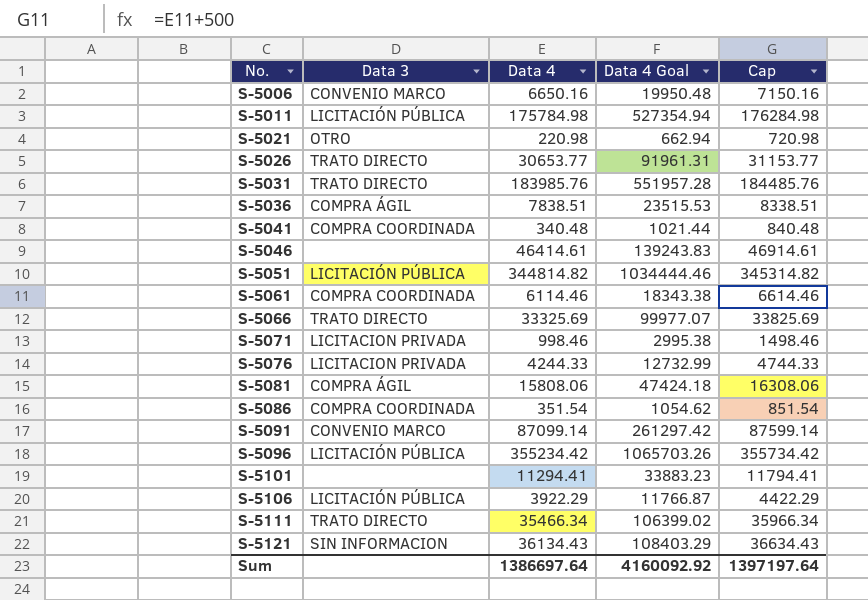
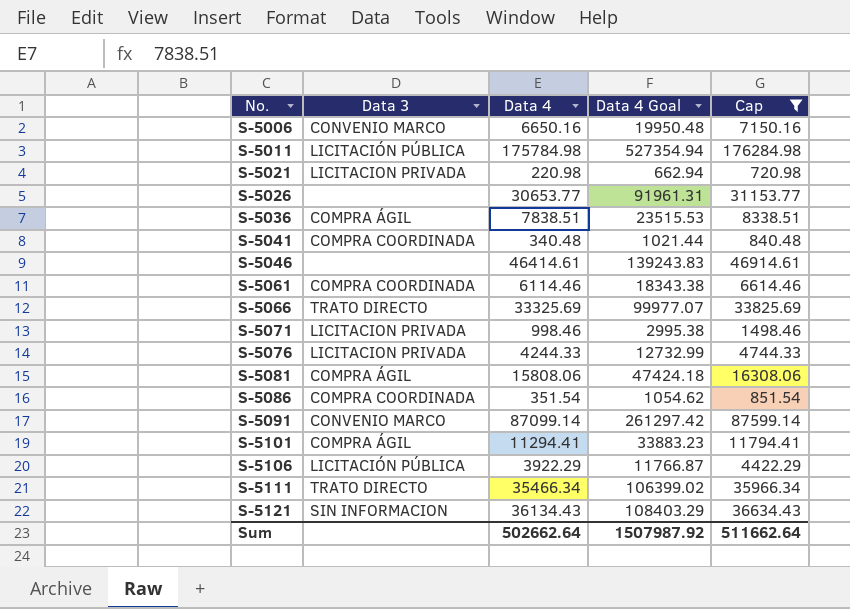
filter: none -> Cap <= 176284.98
S-5021 | Data 3: OTRO -> LICITACION PRIVADA
S-5026 | Data 3: TRATO DIRECTO -> none
S-5101 | Data 3: none -> COMPRA ÁGIL
Sum | Data 4: 1386697.64 -> 502662.64
Sum | Data 4 Goal: 4160092.92 -> 1507987.92
Sum | Cap: 1397197.64 -> 511662.64

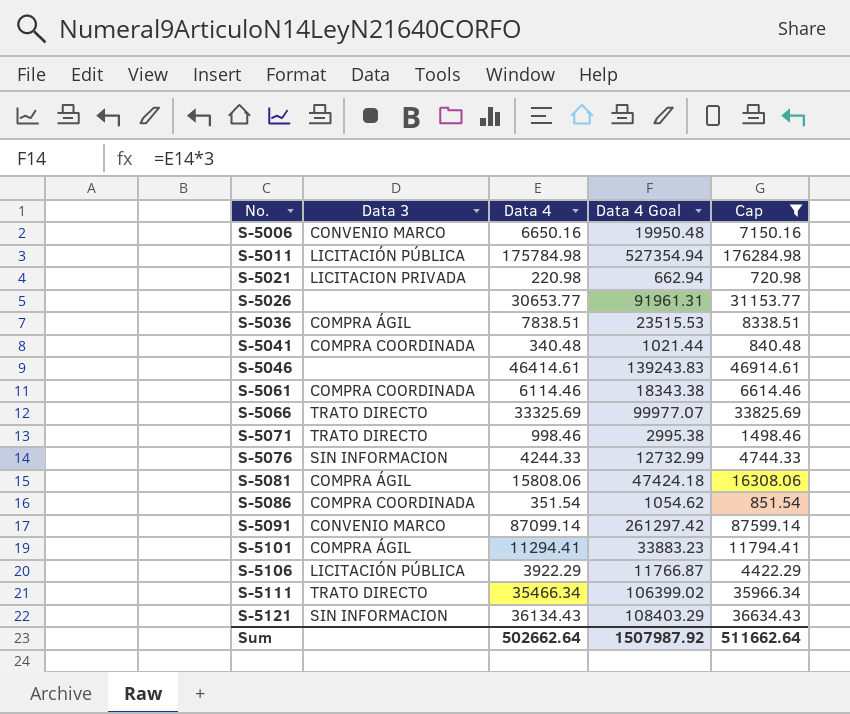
S-5071 | Data 3: LICITACION PRIVADA -> TRATO DIRECTO
S-5076 | Data 3: LICITACION PRIVADA -> SIN INFORMACION

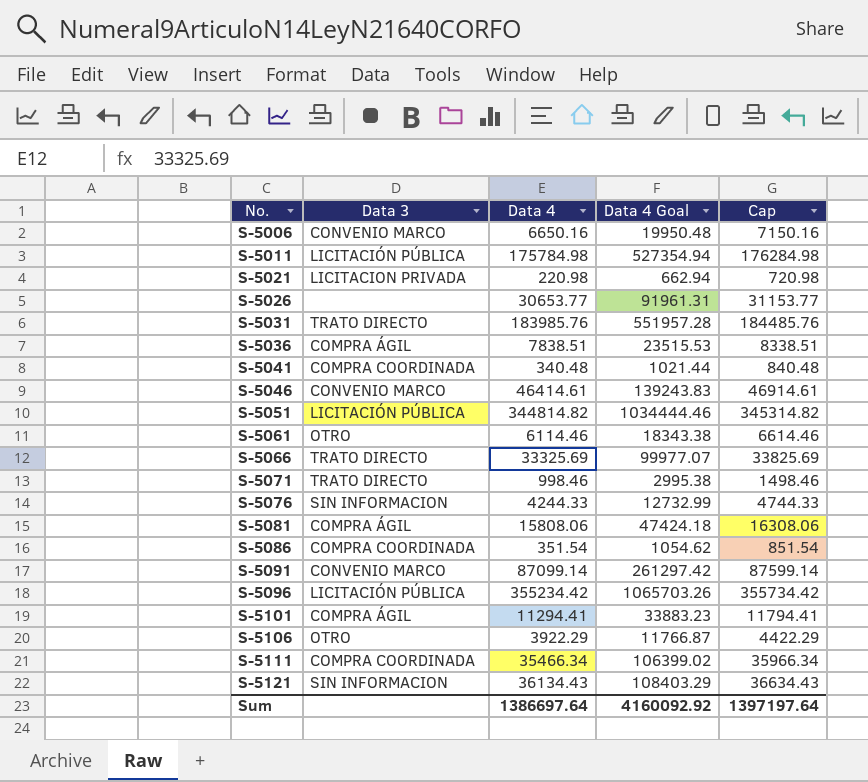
filter: Cap <= 176284.98 -> none
S-5046 | Data 3: none -> CONVENIO MARCO
S-5061 | Data 3: COMPRA COORDINADA -> OTRO
S-5106 | Data 3: LICITACIÓN PÚBLICA -> OTRO
S-5111 | Data 3: TRATO DIRECTO -> COMPRA COORDINADA
Sum | Data 4: 502662.64 -> 1386697.64
Sum | Data 4 Goal: 1507987.92 -> 4160092.92
Sum | Cap: 511662.64 -> 1397197.64

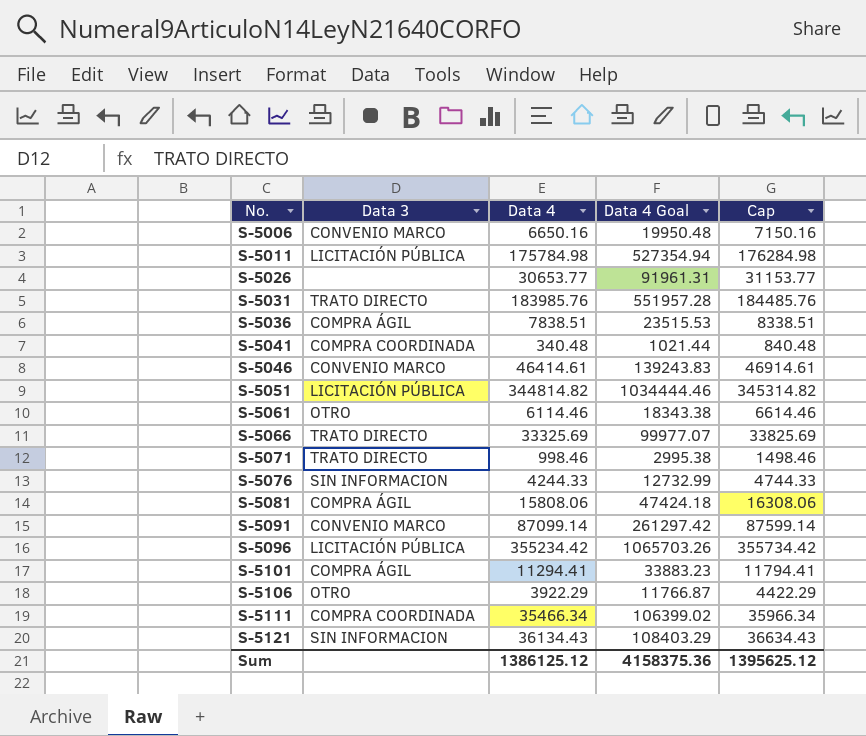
row S-5021: LICITACION PRIVADA | 220.98 | 662.94 | 720.98 -> none
row S-5086: COMPRA COORDINADA | 351.54 | 1054.62 | 851.54 -> none
Sum | Data 4: 1386697.64 -> 1386125.12
Sum | Data 4 Goal: 4160092.92 -> 4158375.36
Sum | Cap: 1397197.64 -> 1395625.12

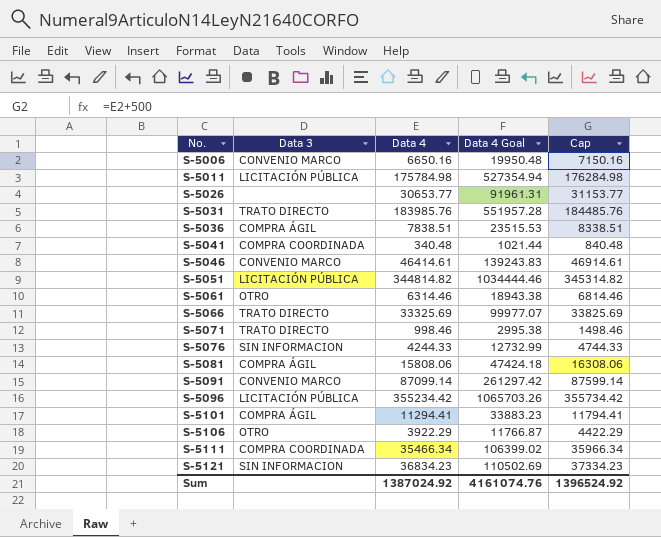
S-5061 | Data 4: 6114.46 -> 6314.46
S-5061 | Data 4 Goal: 18343.38 -> 18943.38
S-5061 | Cap: 6614.46 -> 6814.46
S-5121 | Data 4: 36134.43 -> 36834.23
S-5121 | Data 4 Goal: 108403.29 -> 110502.69
S-5121 | Cap: 36634.43 -> 37334.23
Sum | Data 4: 1386125.12 -> 1387024.92
Sum | Data 4 Goal: 4158375.36 -> 4161074.76
Sum | Cap: 1395625.12 -> 1396524.92

